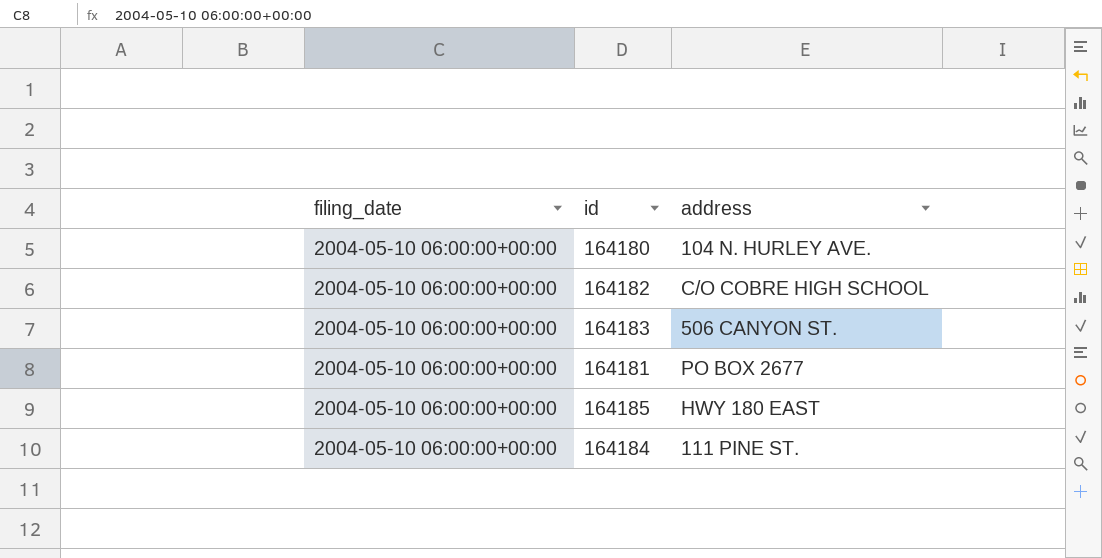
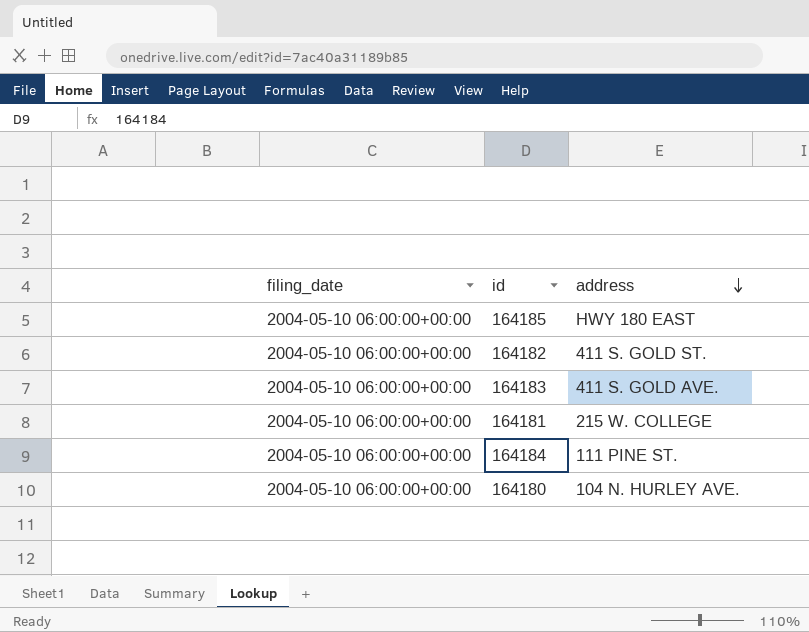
row order: none -> address descending
164182 | address: C/O COBRE HIGH SCHOOL -> 411 S. GOLD ST.
164183 | address: 506 CANYON ST. -> 411 S. GOLD AVE.
164181 | address: PO BOX 2677 -> 215 W. COLLEGE

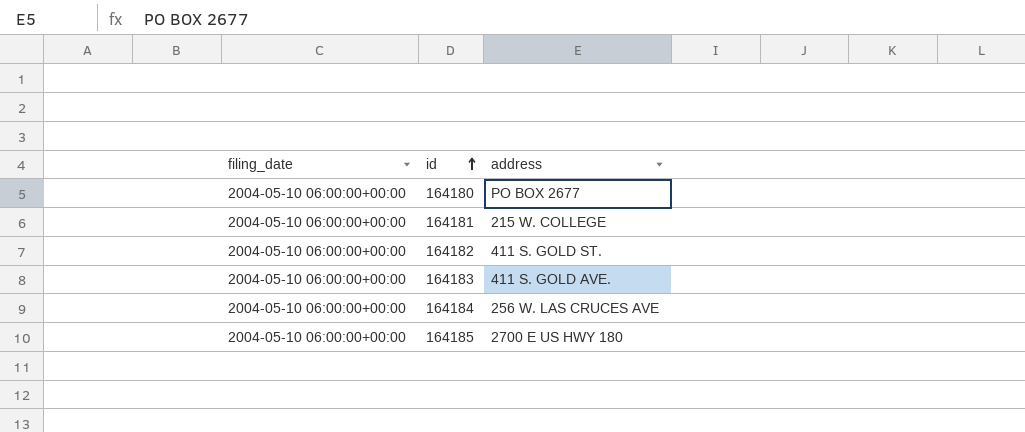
row order: address descending -> id ascending
164180 | address: 104 N. HURLEY AVE. -> PO BOX 2677
164184 | address: 111 PINE ST. -> 256 W. LAS CRUCES AVE
164185 | address: HWY 180 EAST -> 2700 E US HWY 180

